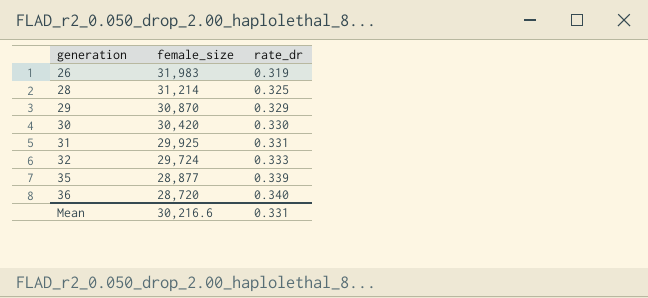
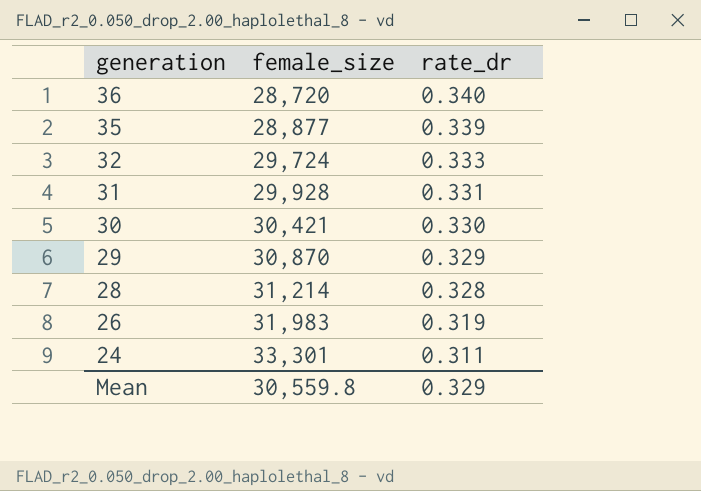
row order: generation ascending -> generation descending
31 | female_size: 29,925 -> 29,928
30 | female_size: 30,420 -> 30,421
28 | rate_dr: 0.325 -> 0.328
row 24: none -> 33,301 | 0.311
Mean | female_size: 30,216.6 -> 30,559.8
Mean | rate_dr: 0.331 -> 0.329

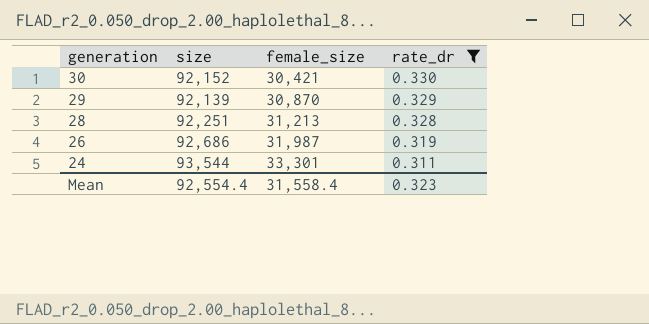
filter: none -> rate_dr <= 0.330
column size | position: none -> 2
28 | female_size: 31,214 -> 31,213
26 | female_size: 31,983 -> 31,987
Mean | female_size: 30,559.8 -> 31,558.4
Mean | rate_dr: 0.329 -> 0.323

